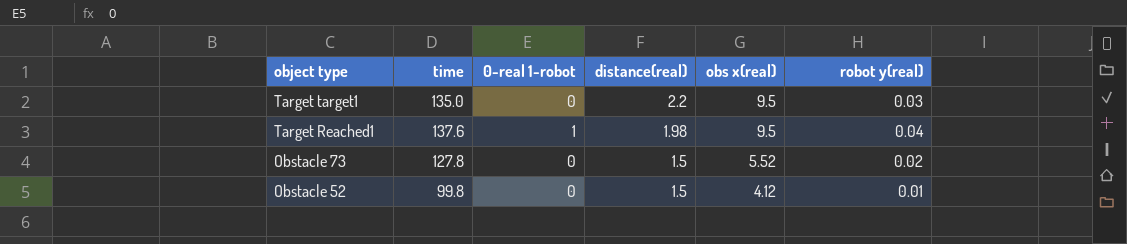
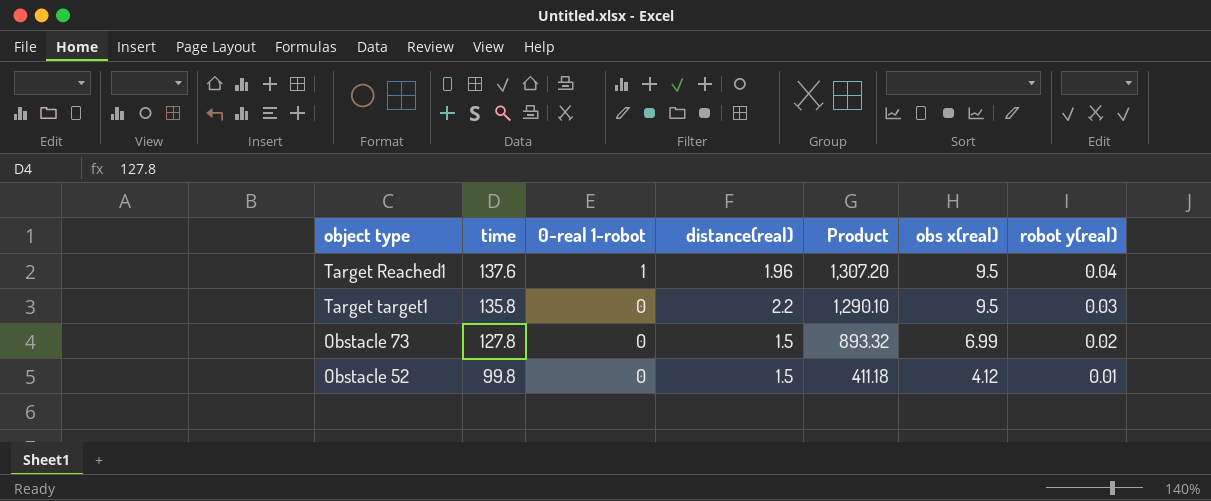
row order: object type descending -> time descending
column Product | formula: none -> [time] * [obs x(real)]
Target Reached1 | distance(real): 1.98 -> 1.96
Target target1 | time: 135.0 -> 135.8
Obstacle 73 | obs x(real): 5.52 -> 6.99

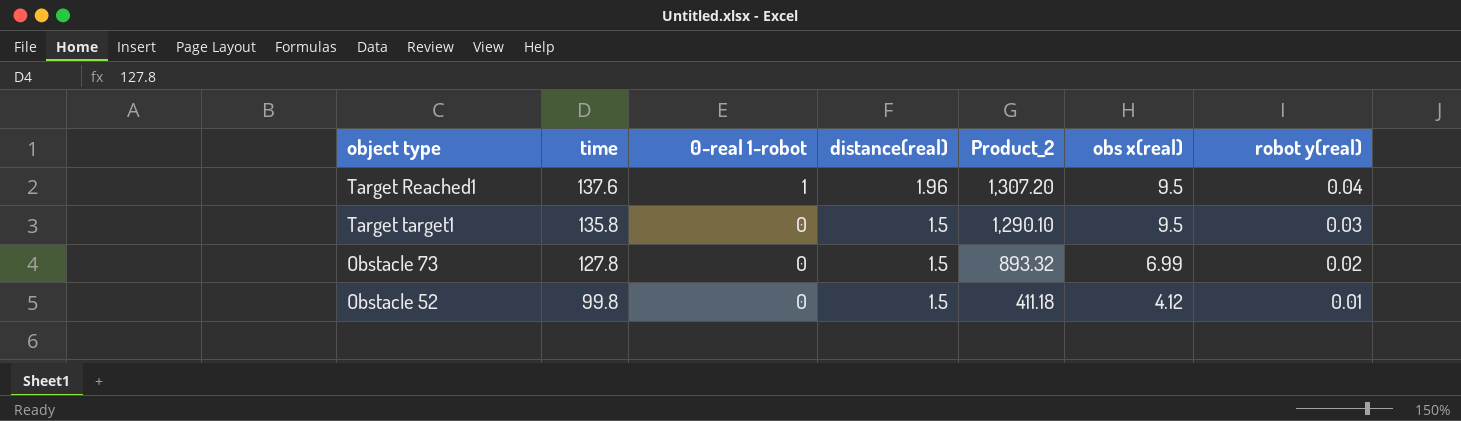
column name: Product -> Product_2
Target target1 | distance(real): 2.2 -> 1.5

